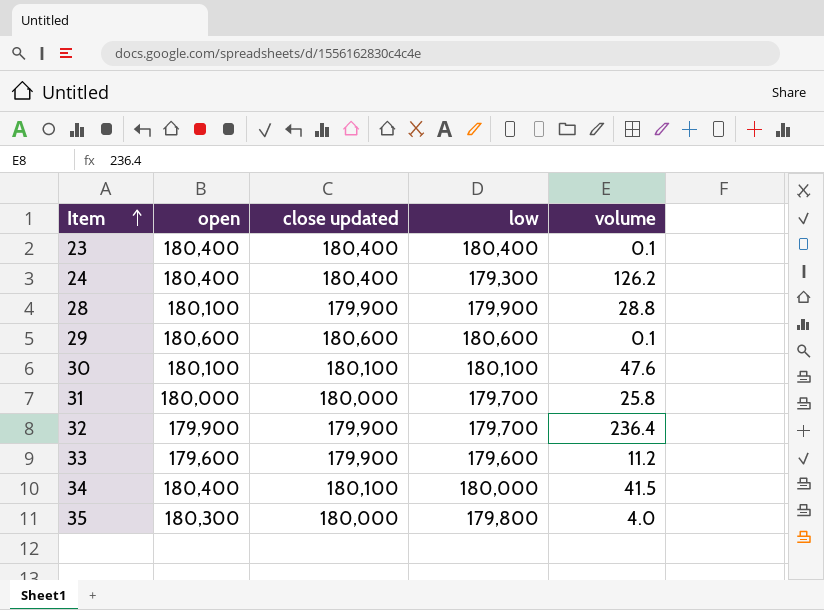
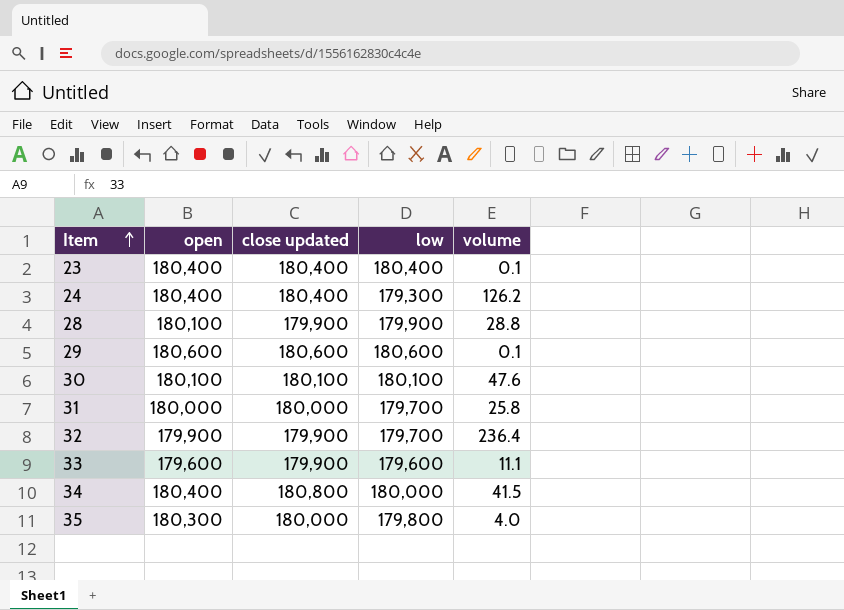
33 | volume: 11.2 -> 11.1
34 | close updated: 180,100 -> 180,800

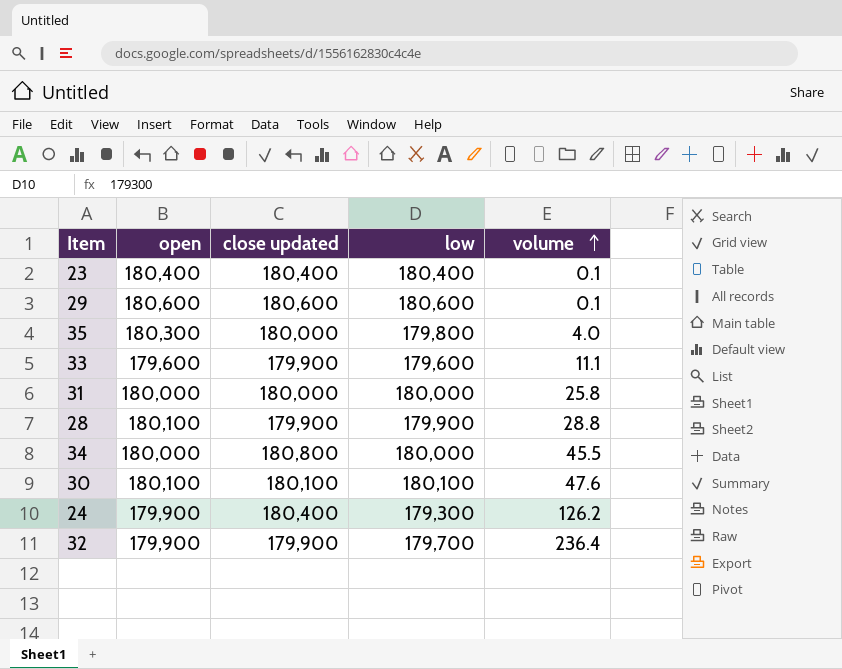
row order: Item ascending -> volume ascending
31 | low: 179,700 -> 180,000
34 | open: 180,400 -> 180,000
34 | volume: 41.5 -> 45.5
24 | open: 180,400 -> 179,900

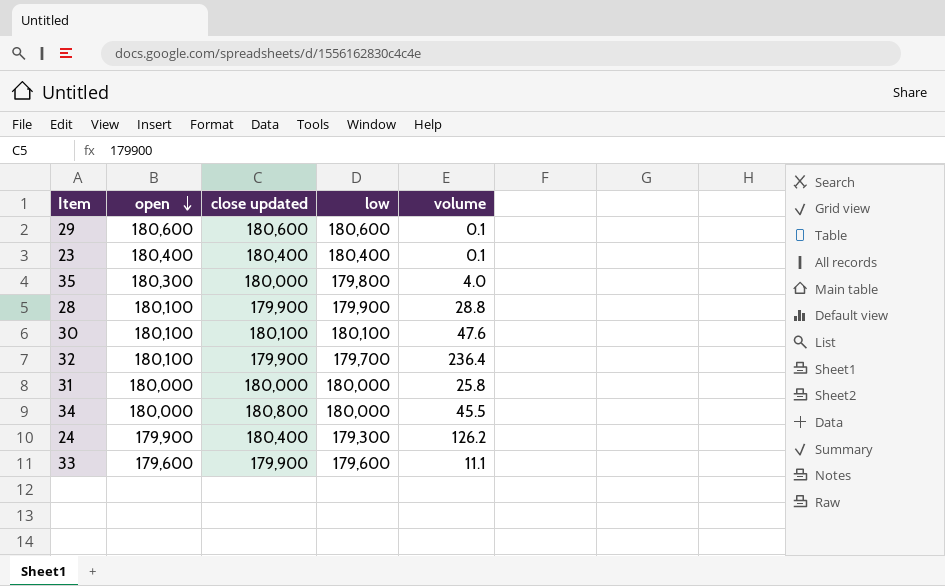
row order: volume ascending -> open descending
32 | open: 179,900 -> 180,100

